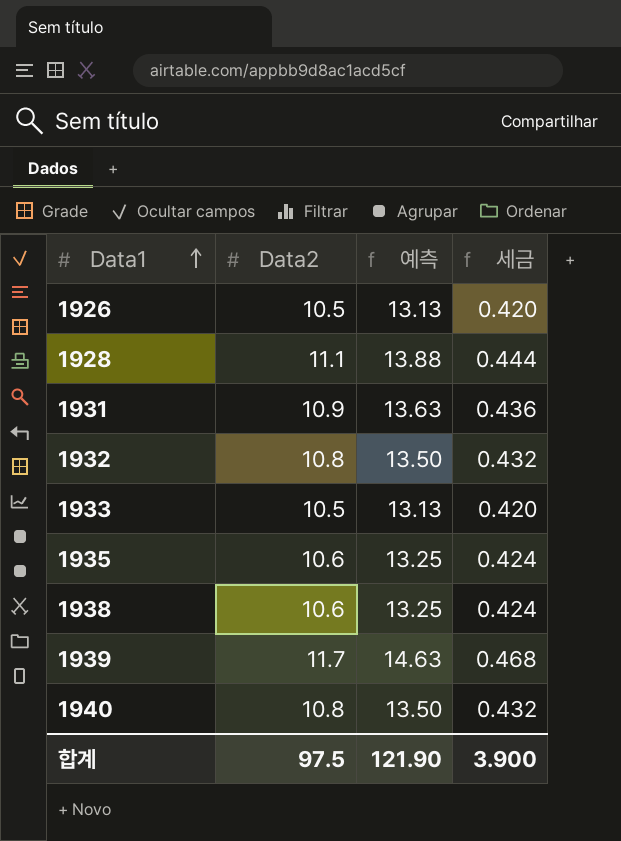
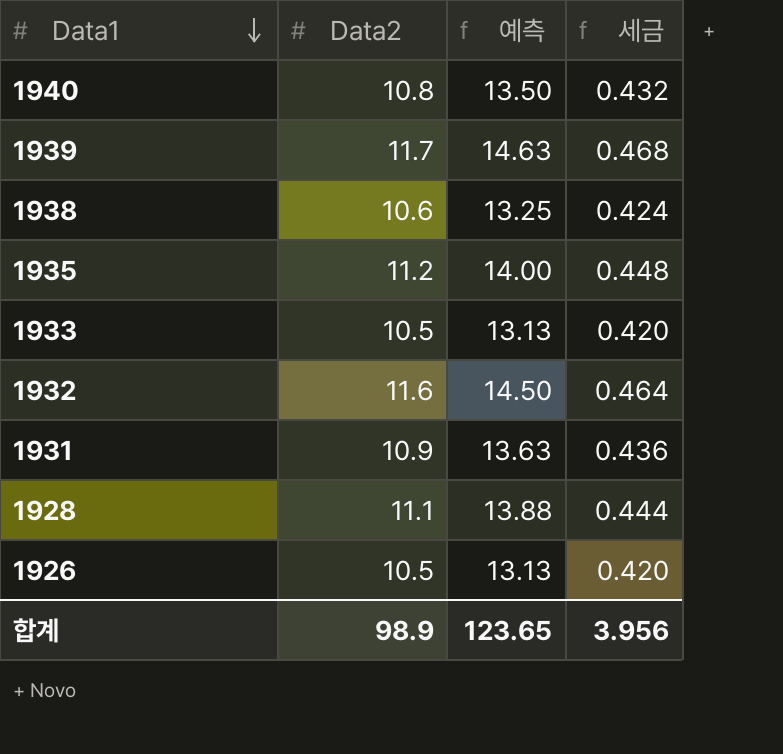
row order: Data1 ascending -> Data1 descending
1935 | Data2: 10.6 -> 11.2
1935 | 예측: 13.25 -> 14.00
1935 | 세금: 0.424 -> 0.448
1932 | Data2: 10.8 -> 11.6
1932 | 예측: 13.50 -> 14.50
1932 | 세금: 0.432 -> 0.464
합계 | Data2: 97.5 -> 98.9
합계 | 예측: 121.90 -> 123.65
합계 | 세금: 3.900 -> 3.956

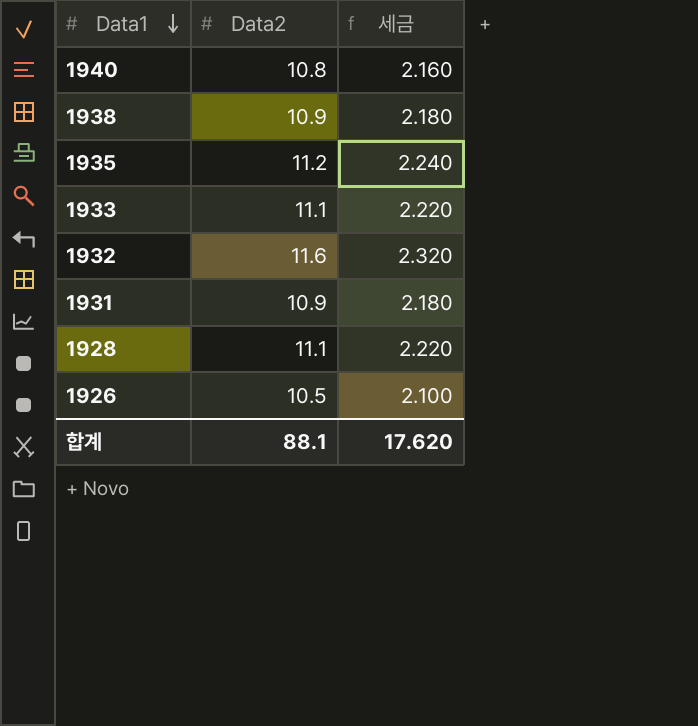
column 예측 | formula: [Data2] * 1.25 -> none
column 세금 | formula: [Data2] * 0.04 -> [Data2] * 0.2
row 1939: 11.7 | 14.63 | 0.468 -> none
1938 | Data2: 10.6 -> 10.9
1933 | Data2: 10.5 -> 11.1
합계 | Data2: 98.9 -> 88.1
합계 | 세금: 3.956 -> 17.620

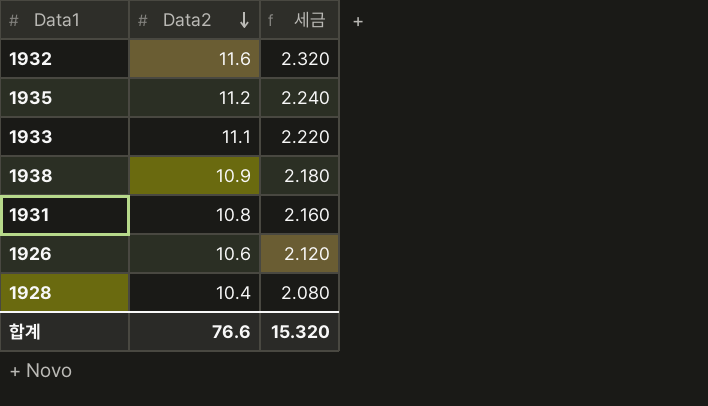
row order: Data1 descending -> Data2 descending
row 1940: 10.8 | 2.160 -> none
1931 | Data2: 10.9 -> 10.8
1931 | 세금: 2.180 -> 2.160
1926 | Data2: 10.5 -> 10.6
1926 | 세금: 2.100 -> 2.120
1928 | Data2: 11.1 -> 10.4
1928 | 세금: 2.220 -> 2.080
합계 | Data2: 88.1 -> 76.6
합계 | 세금: 17.620 -> 15.320

